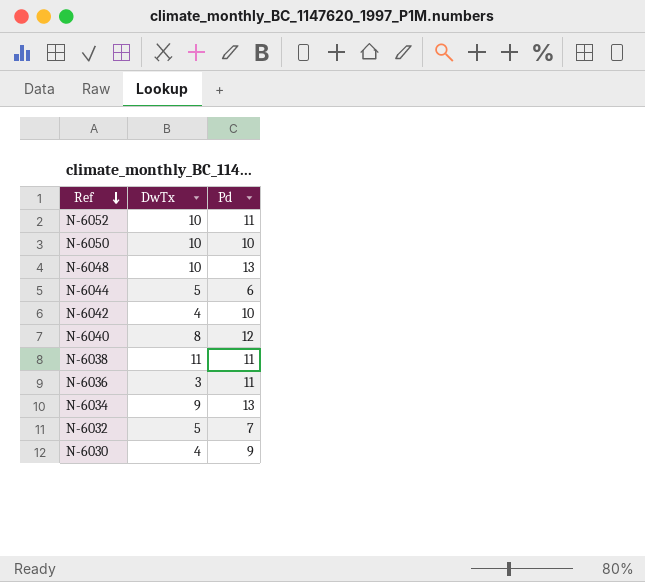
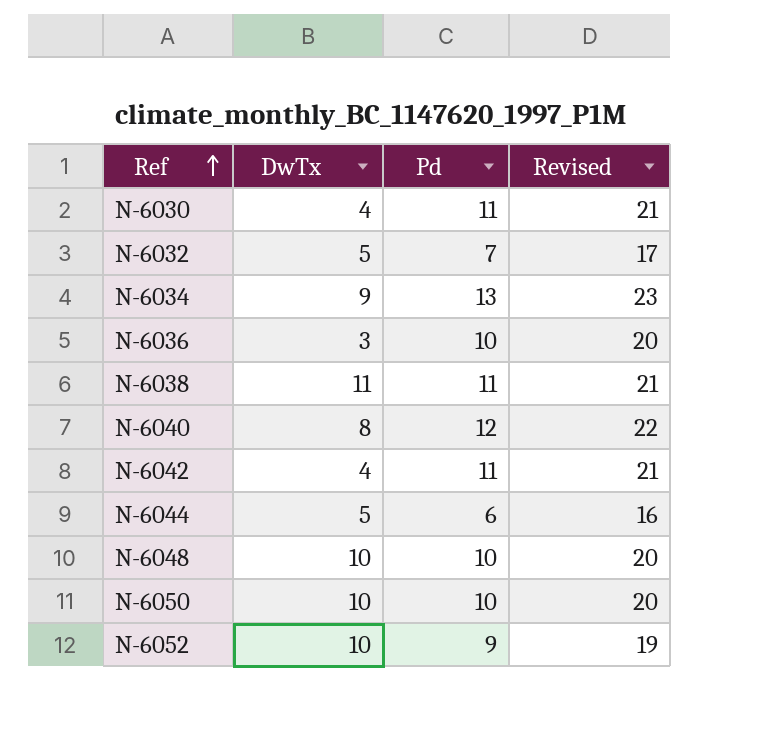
row order: Ref descending -> Ref ascending
column Revised | formula: none -> [Pd] + 10
N-6030 | Pd: 9 -> 11
N-6036 | Pd: 11 -> 10
N-6042 | Pd: 10 -> 11
N-6048 | Pd: 13 -> 10
N-6052 | Pd: 11 -> 9

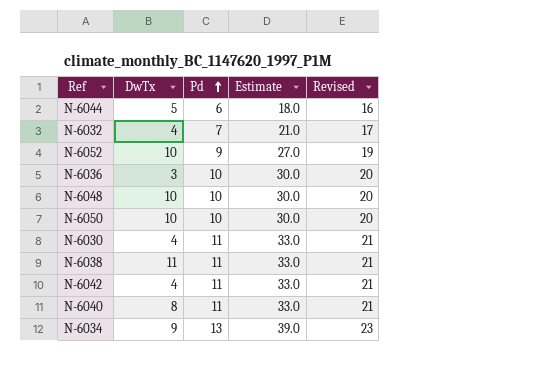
row order: Ref ascending -> Pd ascending
column Estimate | formula: none -> [Pd] * 3
N-6032 | DwTx: 5 -> 4
N-6040 | Pd: 12 -> 11
N-6040 | Revised: 22 -> 21

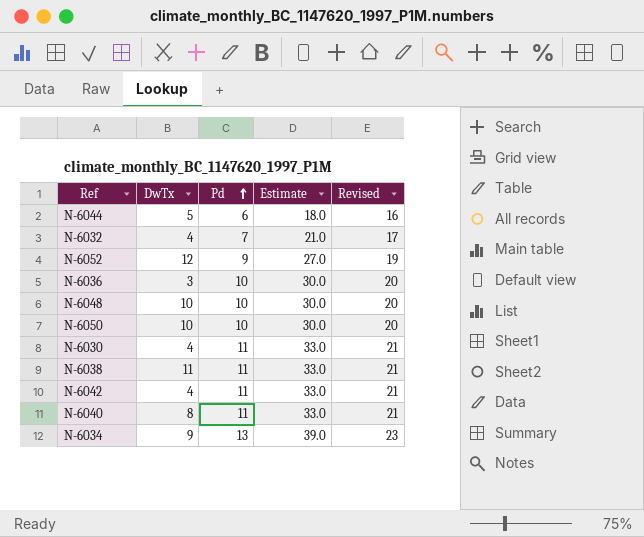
N-6052 | DwTx: 10 -> 12

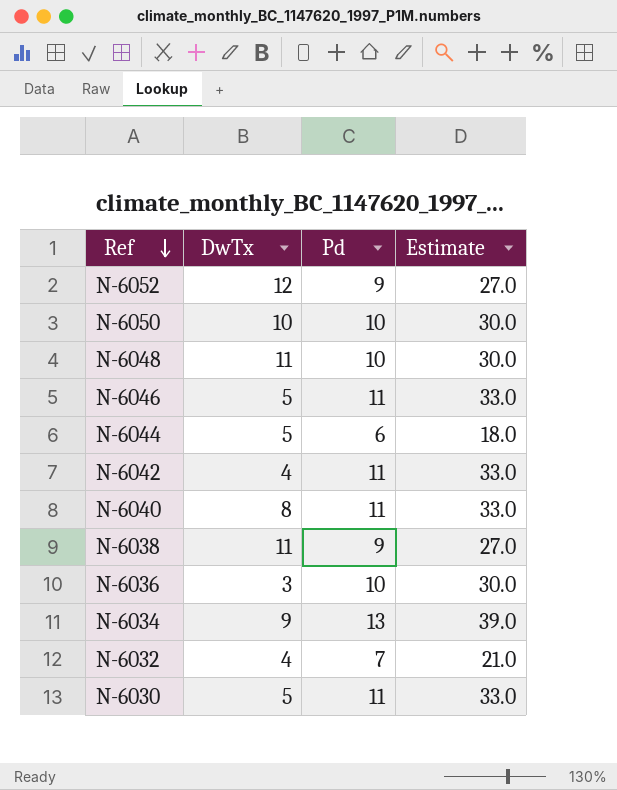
row order: Pd ascending -> Ref descending
column Revised | formula: [Pd] + 10 -> none
N-6048 | DwTx: 10 -> 11
row N-6046: none -> 5 | 11 | 33.0
N-6038 | Pd: 11 -> 9
N-6038 | Estimate: 33.0 -> 27.0
N-6030 | DwTx: 4 -> 5

